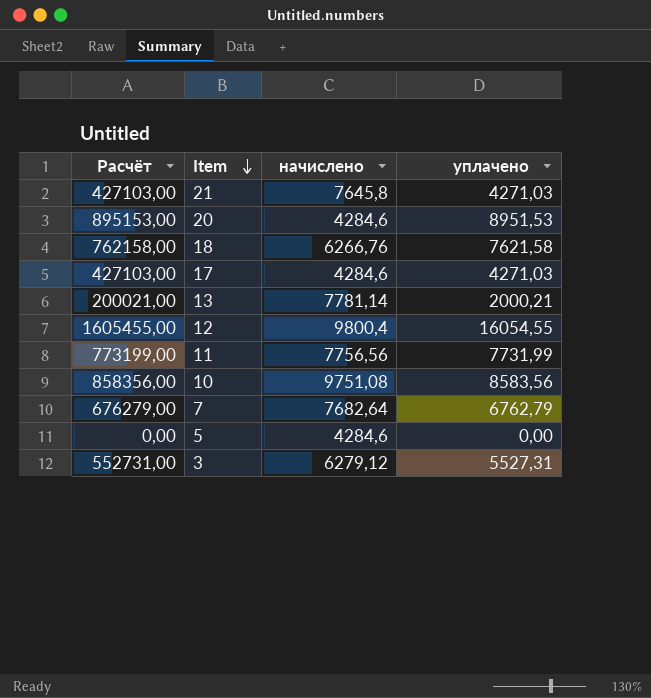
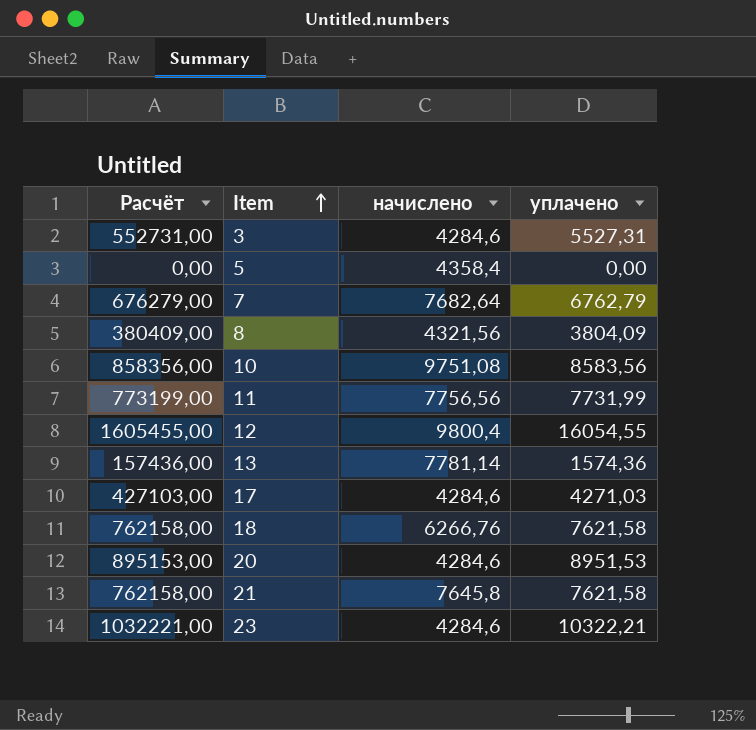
row order: Item descending -> Item ascending
3 | начислено: 6279,12 -> 4284,6
5 | начислено: 4284,6 -> 4358,4
row 8: none -> 380409,00 | 4321,56 | 3804,09
13 | Расчёт: 200021,00 -> 157436,00
13 | уплачено: 2000,21 -> 1574,36
21 | Расчёт: 427103,00 -> 762158,00
21 | уплачено: 4271,03 -> 7621,58
row 23: none -> 1032221,00 | 4284,6 | 10322,21

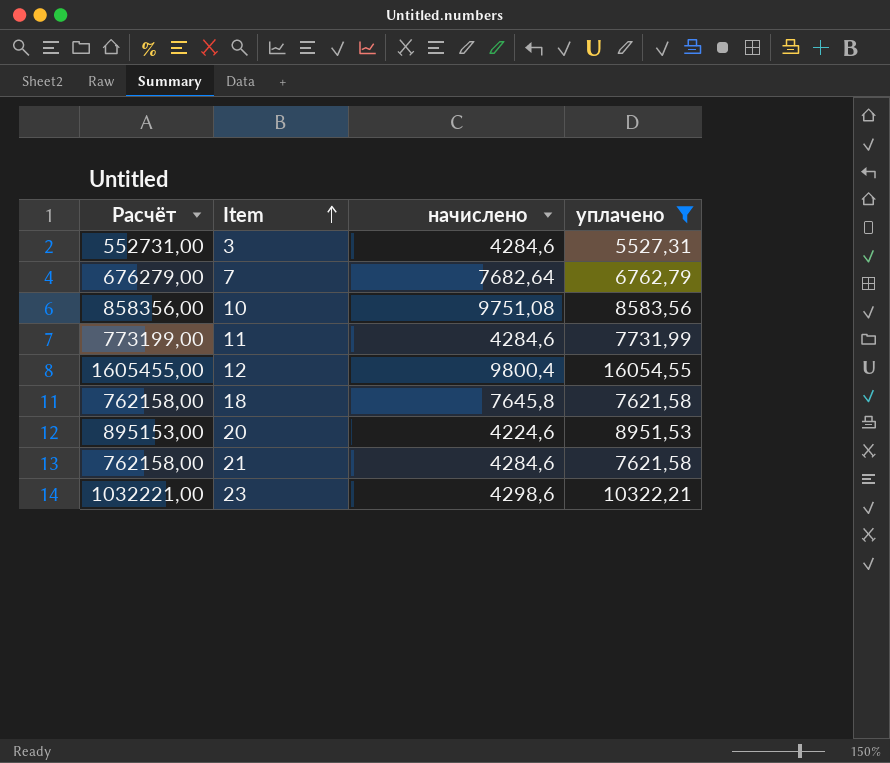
filter: none -> уплачено >= 5527,31
11 | начислено: 7756,56 -> 4284,6
18 | начислено: 6266,76 -> 7645,8
20 | начислено: 4284,6 -> 4224,6
21 | начислено: 7645,8 -> 4284,6
23 | начислено: 4284,6 -> 4298,6

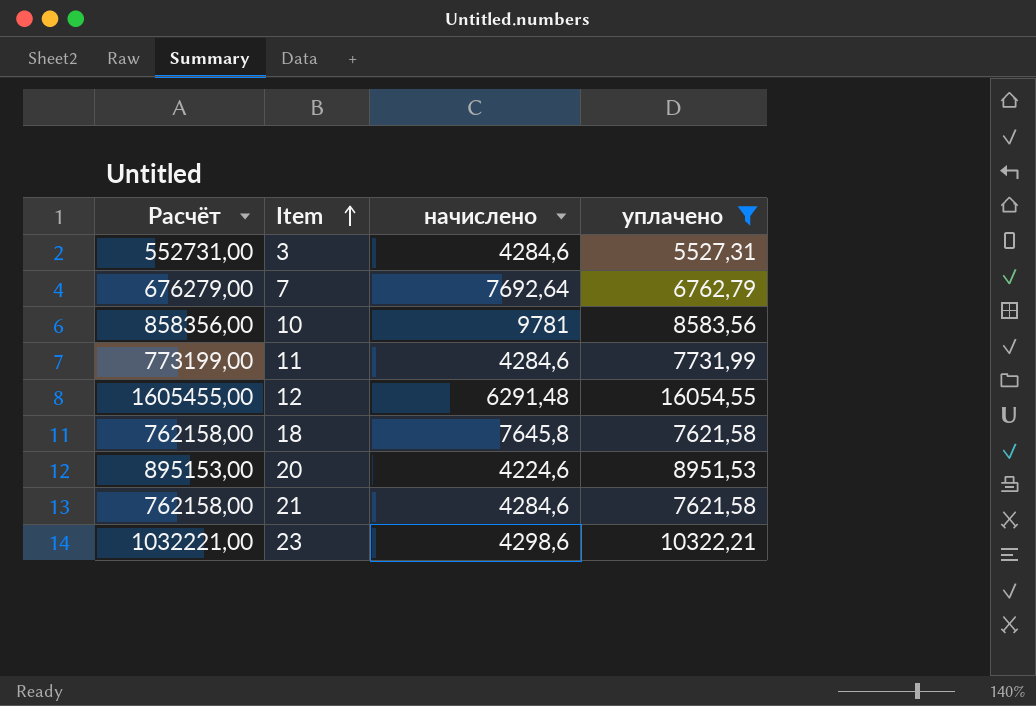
7 | начислено: 7682,64 -> 7692,64
10 | начислено: 9751,08 -> 9781
12 | начислено: 9800,4 -> 6291,48

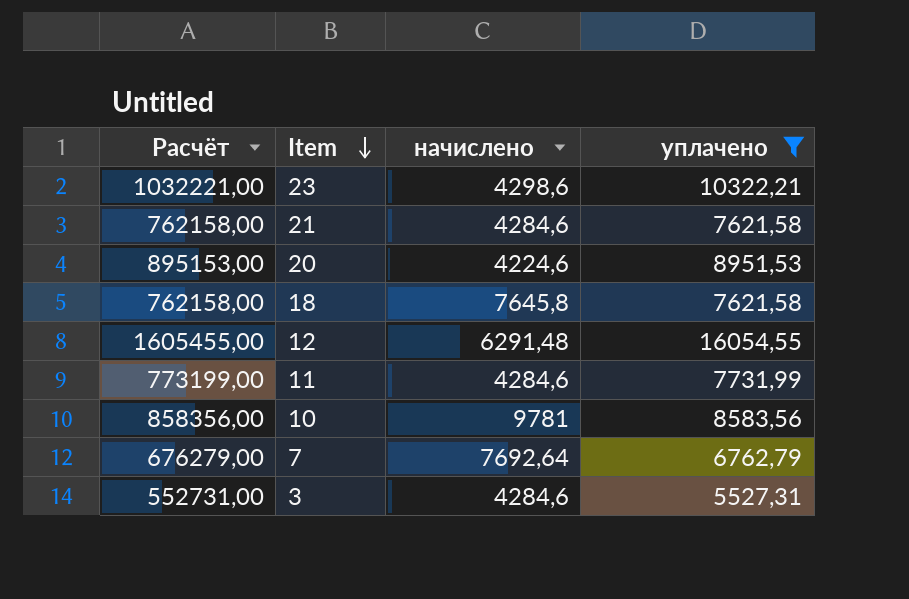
row order: Item ascending -> Item descending

